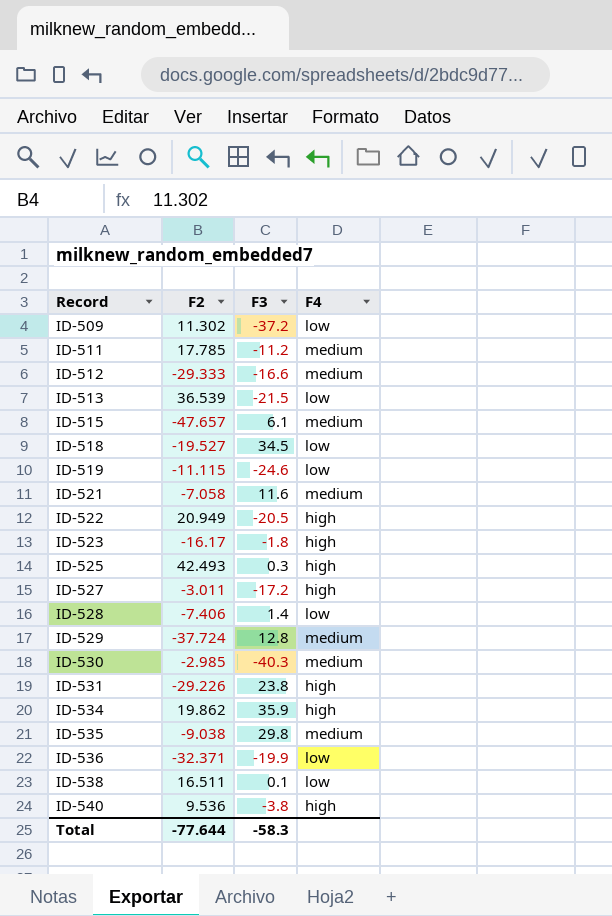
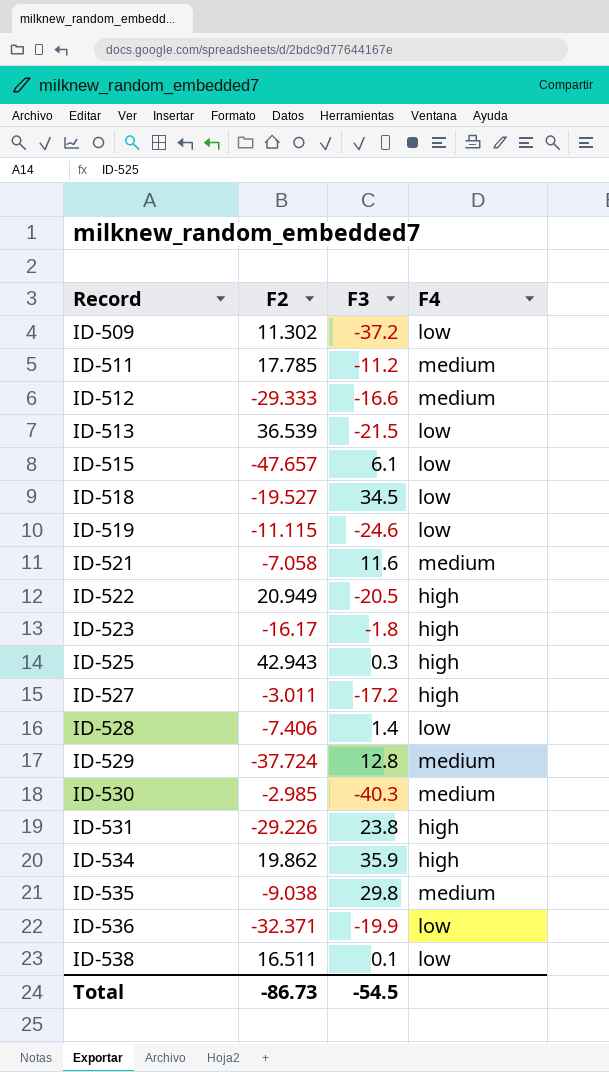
row ID-540: 9.536 | -3.8 | high -> none
ID-515 | F4: medium -> low
ID-525 | F2: 42.493 -> 42.943
Total | F2: -77.644 -> -86.73
Total | F3: -58.3 -> -54.5

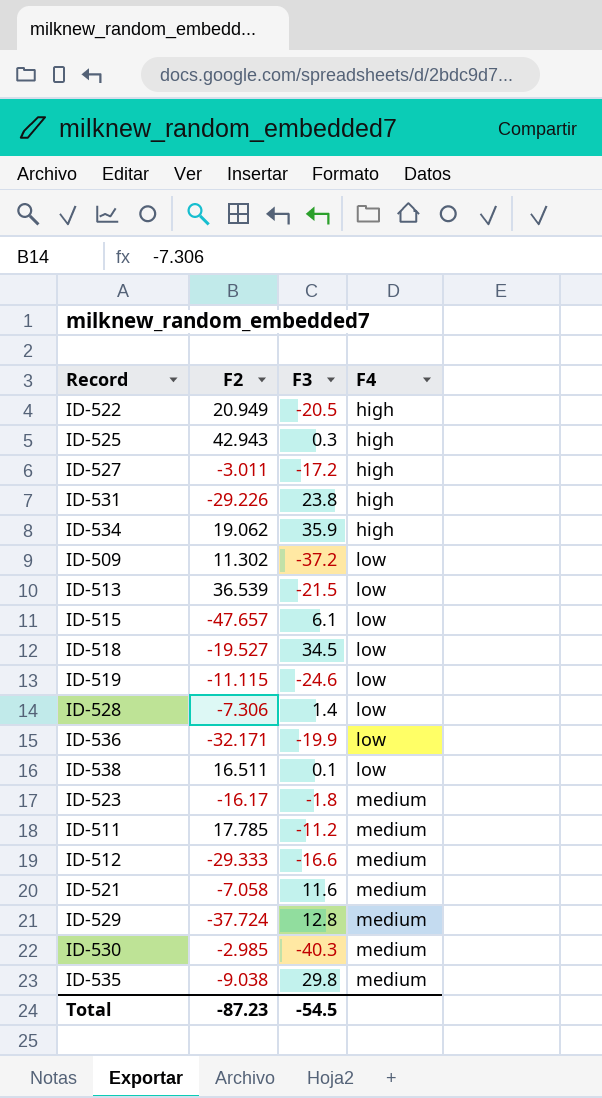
row order: Record ascending -> F4 ascending
ID-534 | F2: 19.862 -> 19.062
ID-528 | F2: -7.406 -> -7.306
ID-536 | F2: -32.371 -> -32.171
ID-523 | F4: high -> medium
Total | F2: -86.73 -> -87.23

